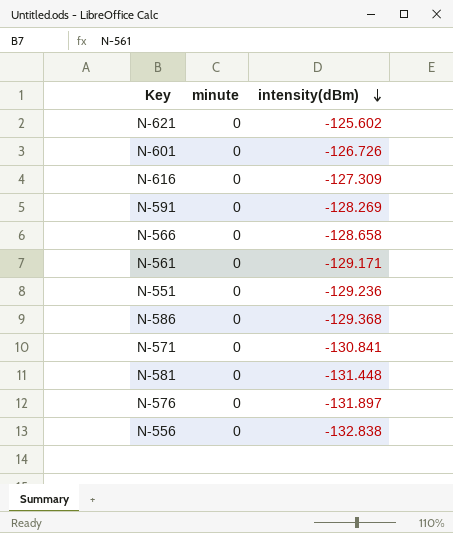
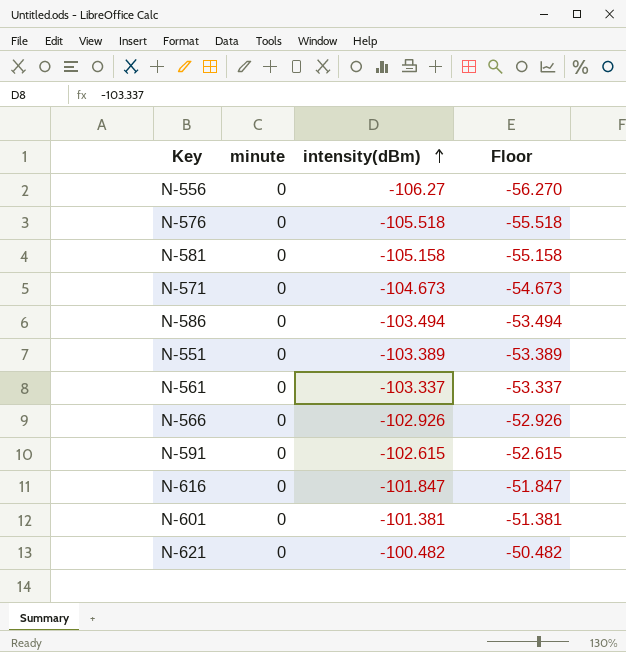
row order: intensity(dBm) descending -> intensity(dBm) ascending
column Floor | formula: none -> [intensity(dBm)] + 50
N-556 | intensity(dBm): -132.838 -> -106.27
N-576 | intensity(dBm): -131.897 -> -105.518
N-581 | intensity(dBm): -131.448 -> -105.158
N-571 | intensity(dBm): -130.841 -> -104.673
N-586 | intensity(dBm): -129.368 -> -103.494
N-551 | intensity(dBm): -129.236 -> -103.389
N-561 | intensity(dBm): -129.171 -> -103.337
N-566 | intensity(dBm): -128.658 -> -102.926
N-591 | intensity(dBm): -128.269 -> -102.615
N-616 | intensity(dBm): -127.309 -> -101.847
N-601 | intensity(dBm): -126.726 -> -101.381
N-621 | intensity(dBm): -125.602 -> -100.482

